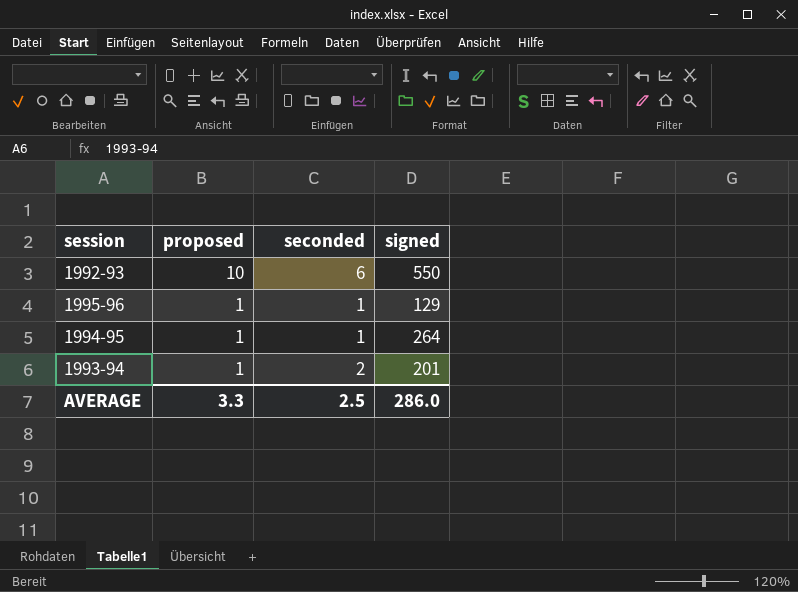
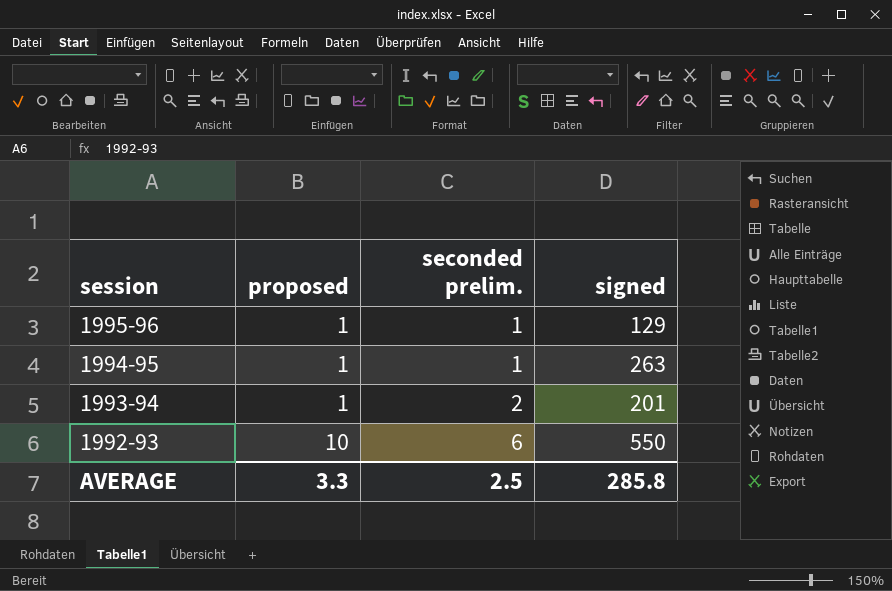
row order: proposed descending -> session descending
column name: seconded -> seconded prelim.
1994-95 | signed: 264 -> 263
AVERAGE | signed: 286.0 -> 285.8

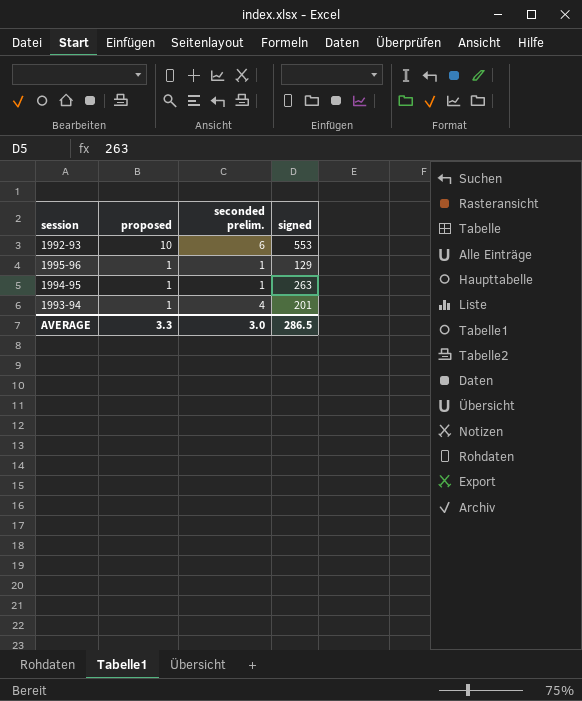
row order: session descending -> proposed descending
1992-93 | signed: 550 -> 553
1993-94 | seconded prelim.: 2 -> 4
AVERAGE | seconded prelim.: 2.5 -> 3.0
AVERAGE | signed: 285.8 -> 286.5

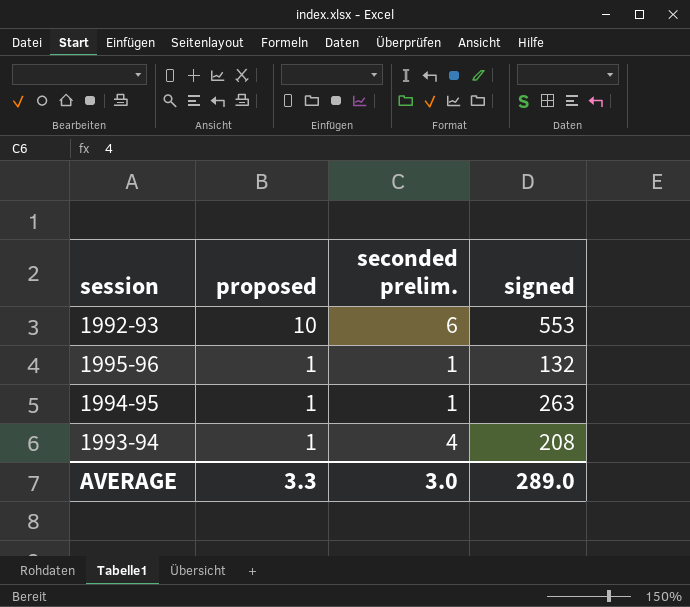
1995-96 | signed: 129 -> 132
1993-94 | signed: 201 -> 208
AVERAGE | signed: 286.5 -> 289.0

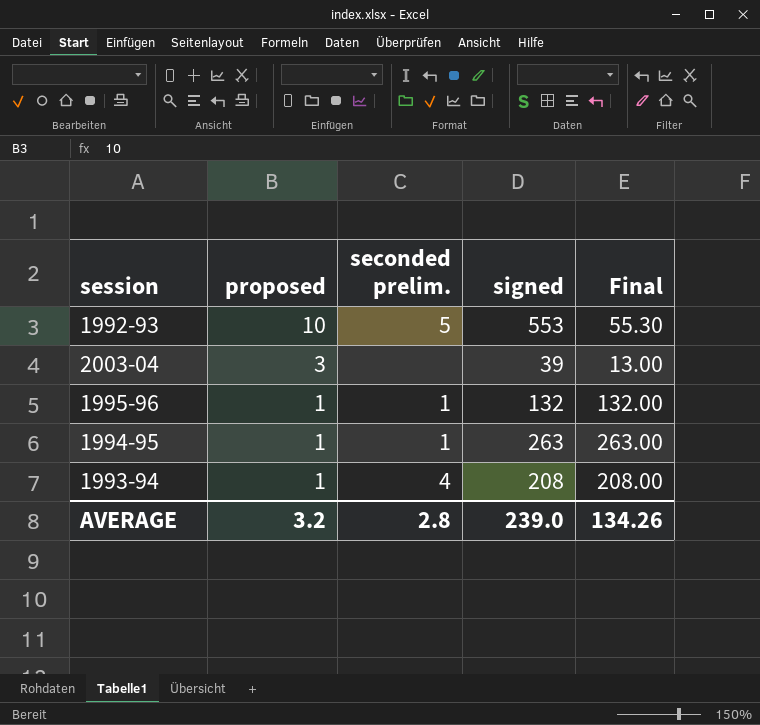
column Final | formula: none -> [signed] / [proposed]
1992-93 | seconded prelim.: 6 -> 5
row 2003-04: none -> 3 | none | 39 | 13.00
AVERAGE | proposed: 3.3 -> 3.2
AVERAGE | seconded prelim.: 3.0 -> 2.8
AVERAGE | signed: 289.0 -> 239.0

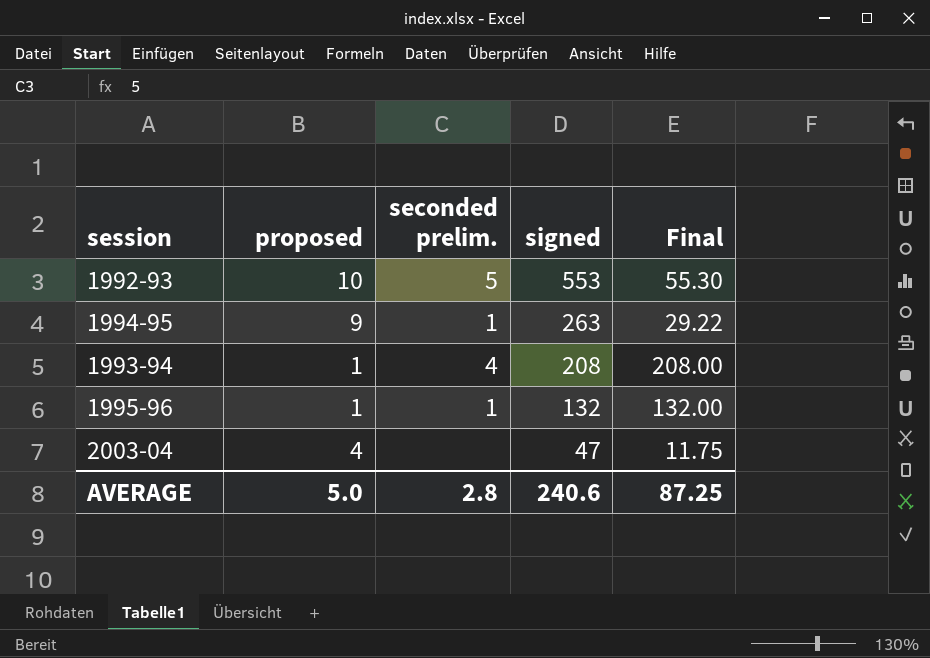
row order: proposed descending -> signed descending
1994-95 | proposed: 1 -> 9
1994-95 | Final: 263.00 -> 29.22
2003-04 | proposed: 3 -> 4
2003-04 | signed: 39 -> 47
2003-04 | Final: 13.00 -> 11.75
AVERAGE | proposed: 3.2 -> 5.0
AVERAGE | signed: 239.0 -> 240.6
AVERAGE | Final: 134.26 -> 87.25

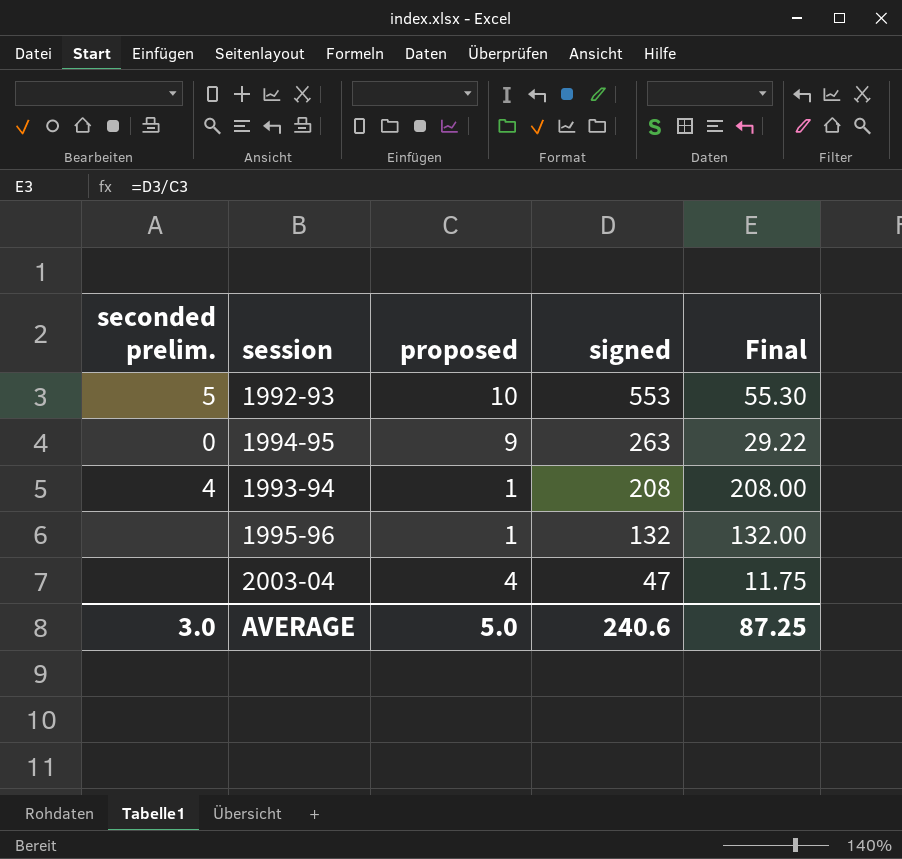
column seconded prelim. | position: 3 -> 1
1994-95 | seconded prelim.: 1 -> 0
1995-96 | seconded prelim.: 1 -> none
AVERAGE | seconded prelim.: 2.8 -> 3.0

